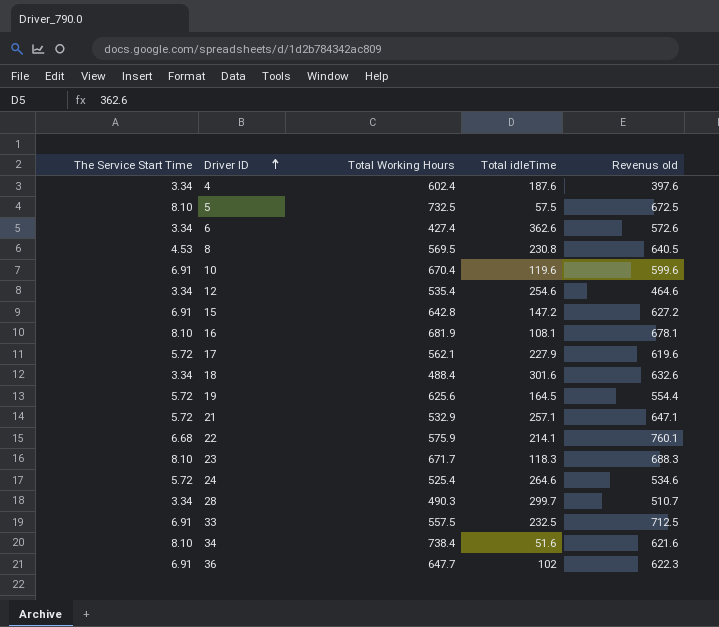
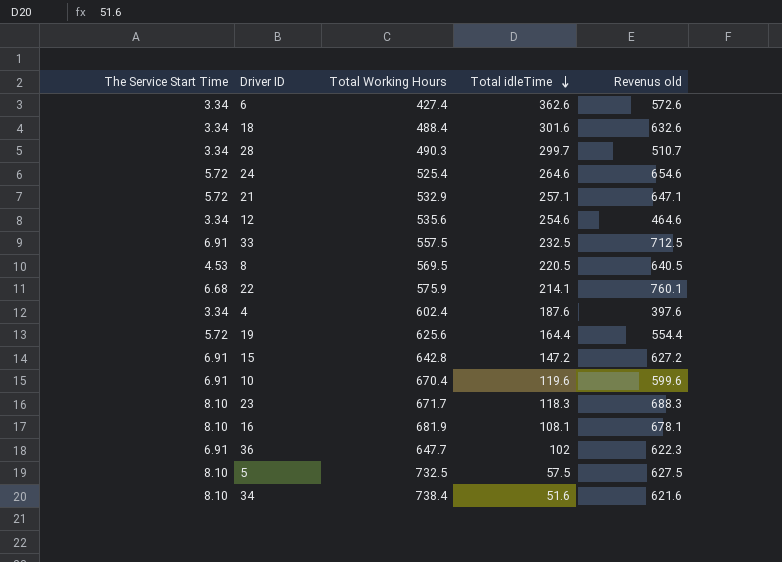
row order: Driver ID ascending -> Total idleTime descending
row 17: 5.72 | 562.1 | 227.9 | 619.6 -> none
24 | Revenus old: 534.6 -> 654.6
12 | Total Working Hours: 535.4 -> 535.6
8 | Total idleTime: 230.8 -> 220.5
19 | Total idleTime: 164.5 -> 164.4
5 | Revenus old: 672.5 -> 627.5

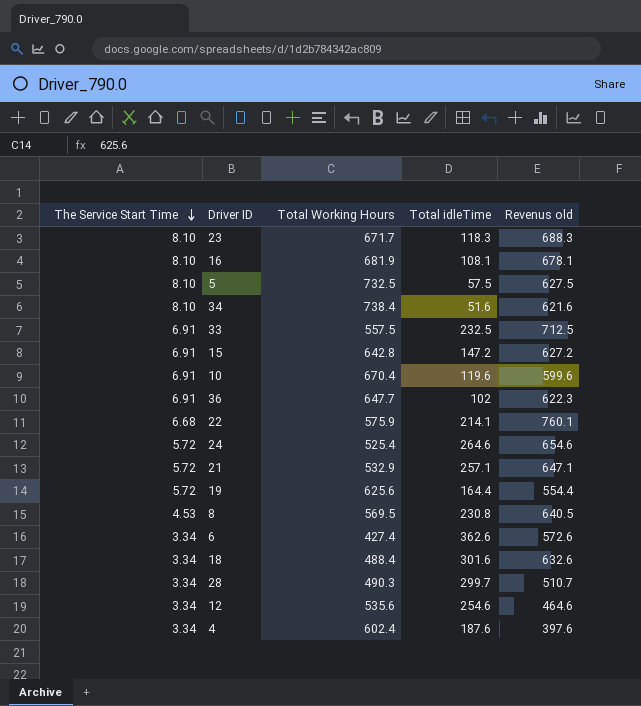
row order: Total idleTime descending -> The Service Start Time descending
8 | Total idleTime: 220.5 -> 230.8

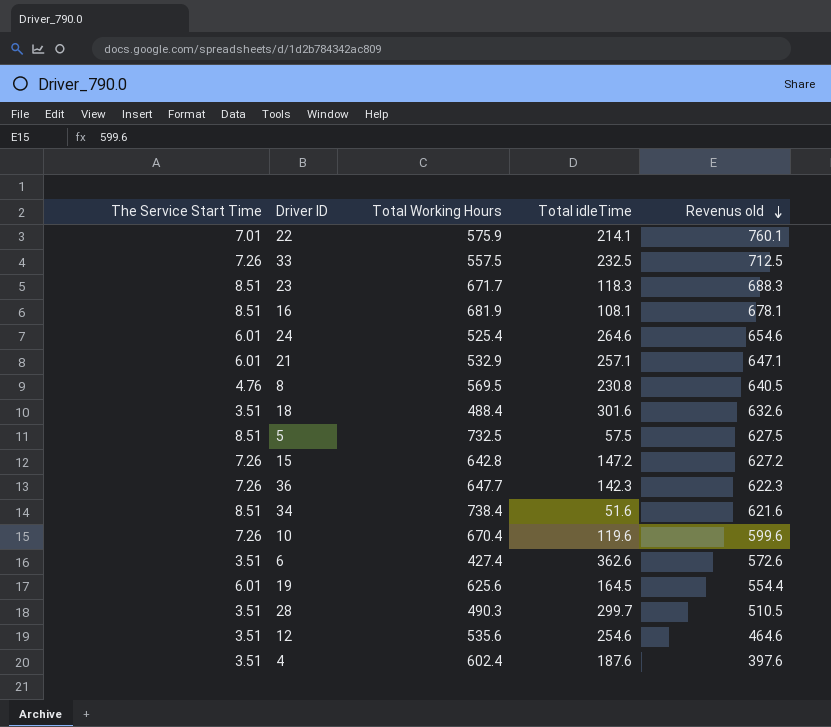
row order: The Service Start Time descending -> Revenus old descending
22 | The Service Start Time: 6.68 -> 7.01
33 | The Service Start Time: 6.91 -> 7.26
23 | The Service Start Time: 8.10 -> 8.51
16 | The Service Start Time: 8.10 -> 8.51
24 | The Service Start Time: 5.72 -> 6.01
21 | The Service Start Time: 5.72 -> 6.01
8 | The Service Start Time: 4.53 -> 4.76
18 | The Service Start Time: 3.34 -> 3.51
5 | The Service Start Time: 8.10 -> 8.51
15 | The Service Start Time: 6.91 -> 7.26
36 | The Service Start Time: 6.91 -> 7.26
36 | Total idleTime: 102 -> 142.3
34 | The Service Start Time: 8.10 -> 8.51
10 | The Service Start Time: 6.91 -> 7.26
6 | The Service Start Time: 3.34 -> 3.51
19 | The Service Start Time: 5.72 -> 6.01
19 | Total idleTime: 164.4 -> 164.5
28 | The Service Start Time: 3.34 -> 3.51
28 | Revenus old: 510.7 -> 510.5
12 | The Service Start Time: 3.34 -> 3.51
4 | The Service Start Time: 3.34 -> 3.51

